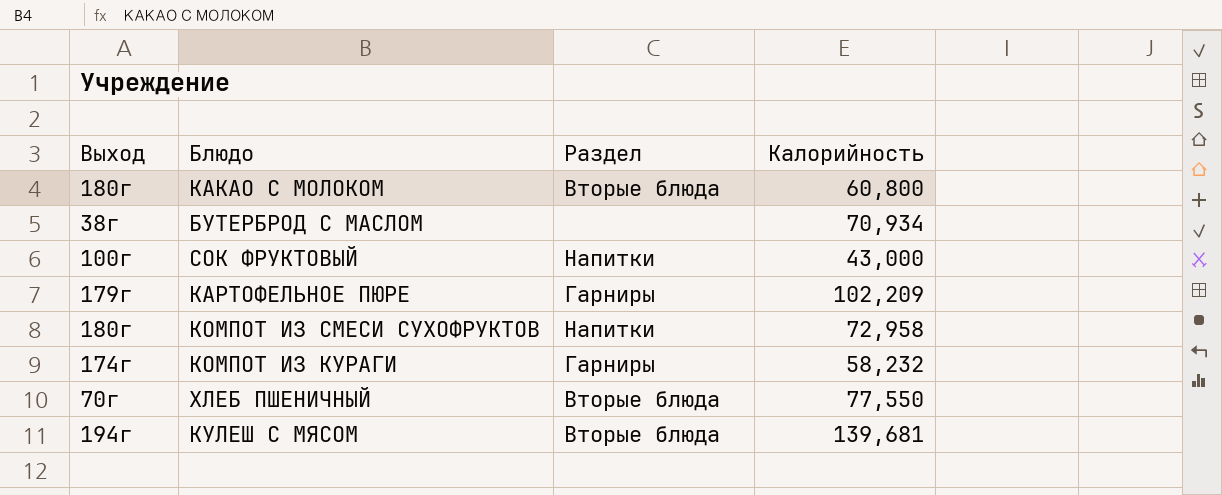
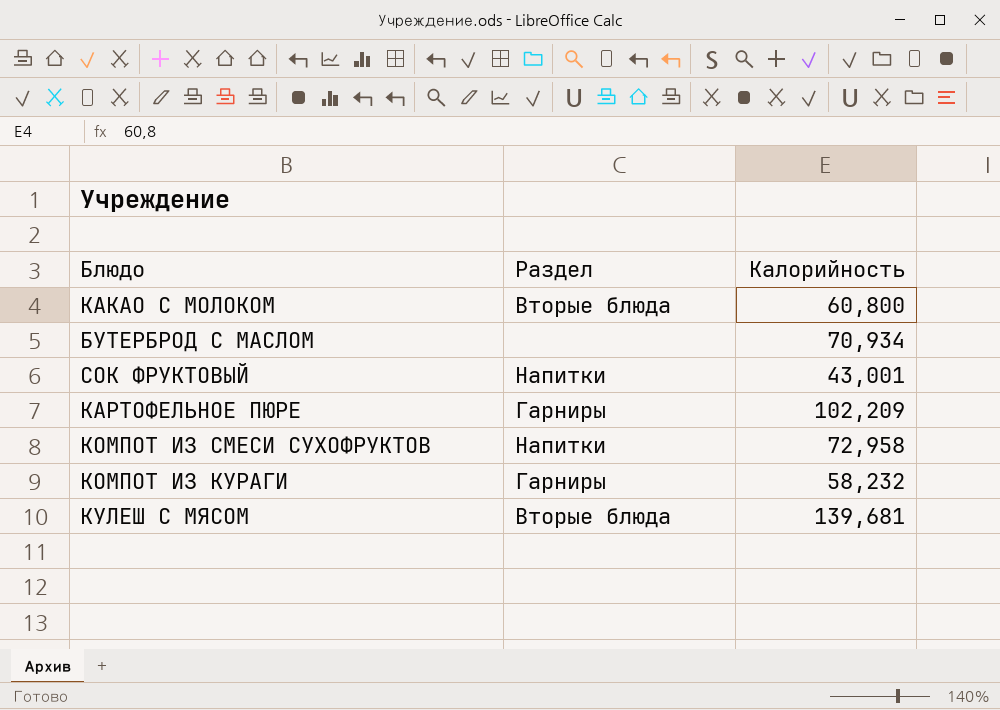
column Выход | position: 1 -> none
row ХЛЕБ ПШЕНИЧНЫЙ: 70г | Вторые блюда | 77,550 -> none
СОК ФРУКТОВЫЙ | Калорийность: 43,000 -> 43,001

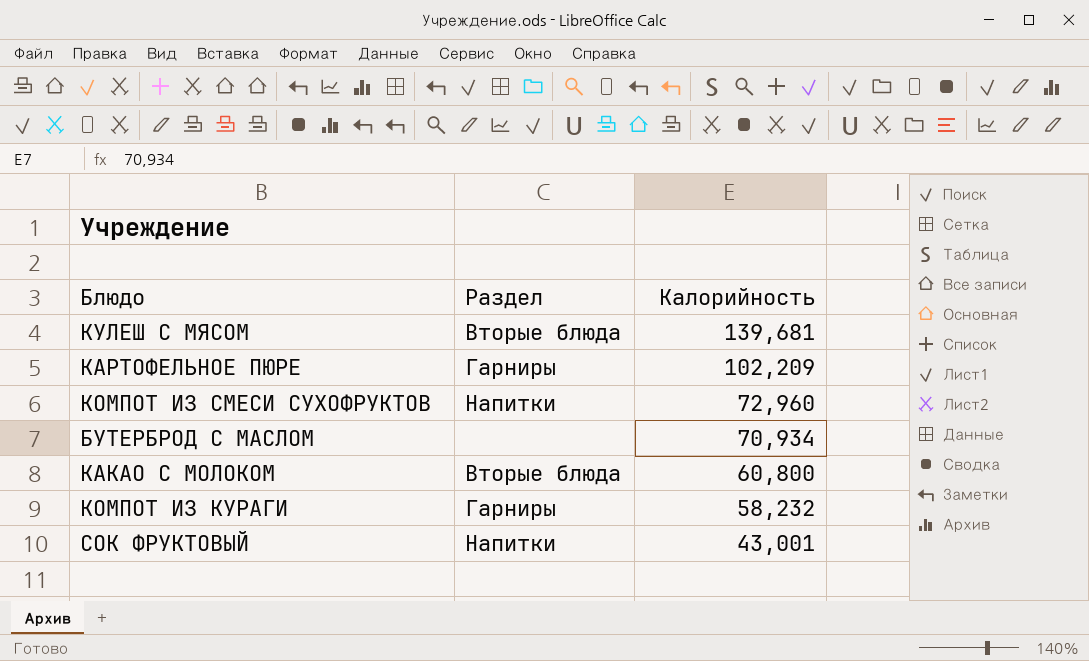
row order: none -> Калорийность descending
КОМПОТ ИЗ СМЕСИ СУХОФРУКТОВ | Калорийность: 72,958 -> 72,960

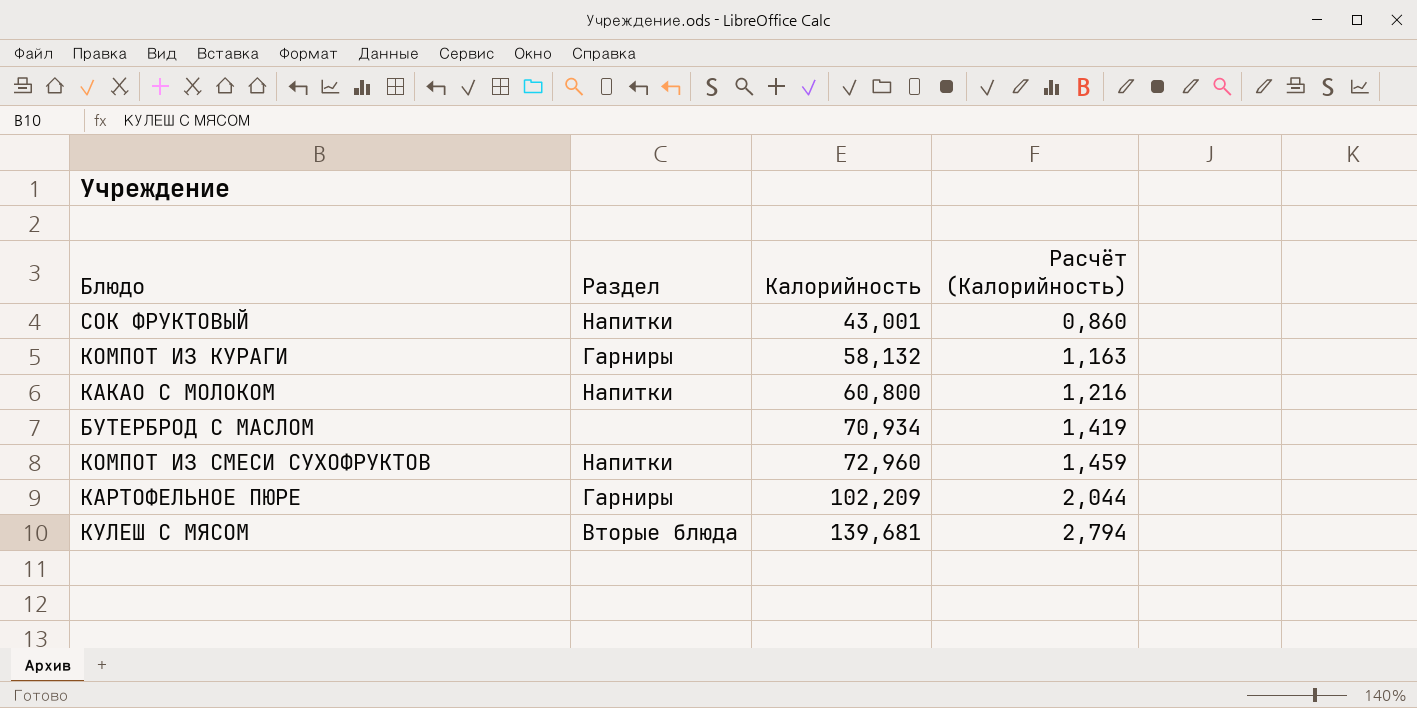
row order: Калорийность descending -> Калорийность ascending
column Расчёт (Калорийность) | formula: none -> [Калорийность] * 0,02
КОМПОТ ИЗ КУРАГИ | Калорийность: 58,232 -> 58,132
КАКАО С МОЛОКОМ | Раздел: Вторые блюда -> Напитки

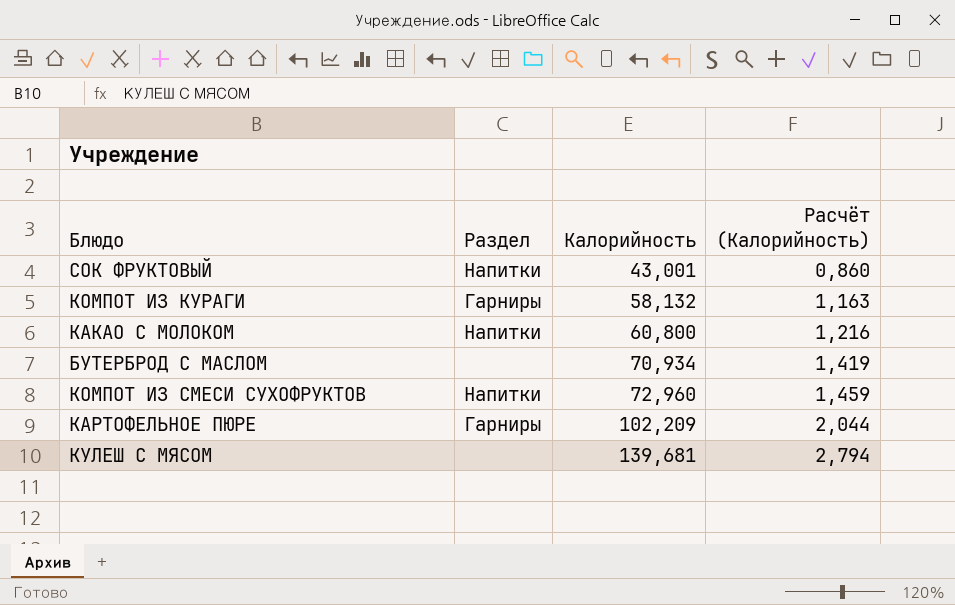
КУЛЕШ С МЯСОМ | Раздел: Вторые блюда -> none

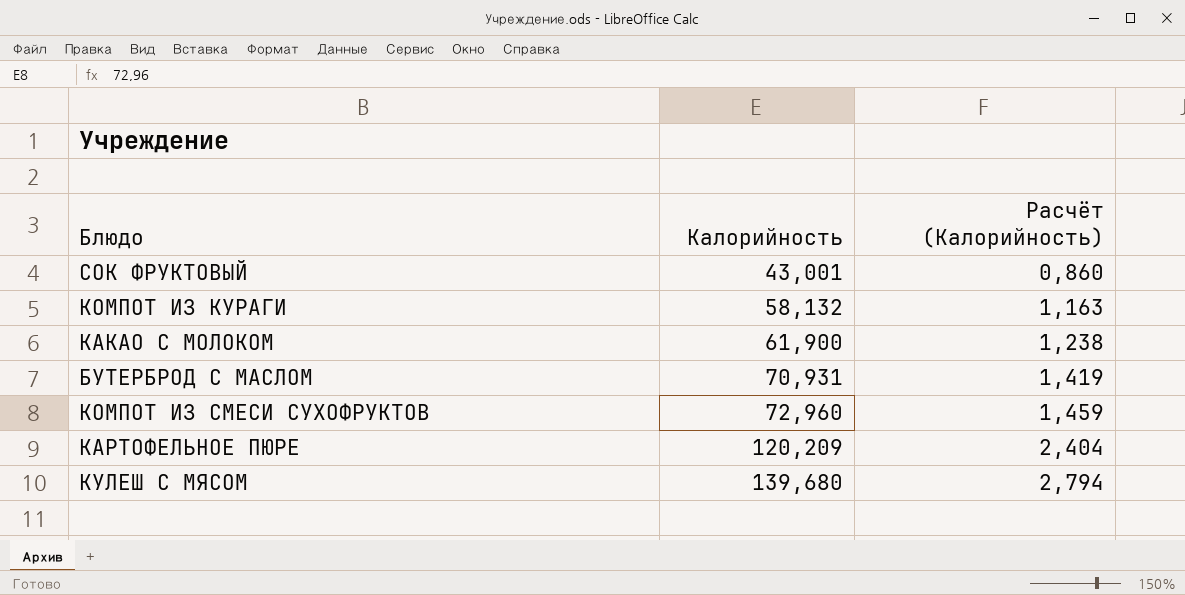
column Раздел | position: 2 -> none
КАКАО С МОЛОКОМ | Калорийность: 60,800 -> 61,900
КАКАО С МОЛОКОМ | Расчёт (Калорийность): 1,216 -> 1,238
БУТЕРБРОД С МАСЛОМ | Калорийность: 70,934 -> 70,931
КАРТОФЕЛЬНОЕ ПЮРЕ | Калорийность: 102,209 -> 120,209
КАРТОФЕЛЬНОЕ ПЮРЕ | Расчёт (Калорийность): 2,044 -> 2,404
КУЛЕШ С МЯСОМ | Калорийность: 139,681 -> 139,680

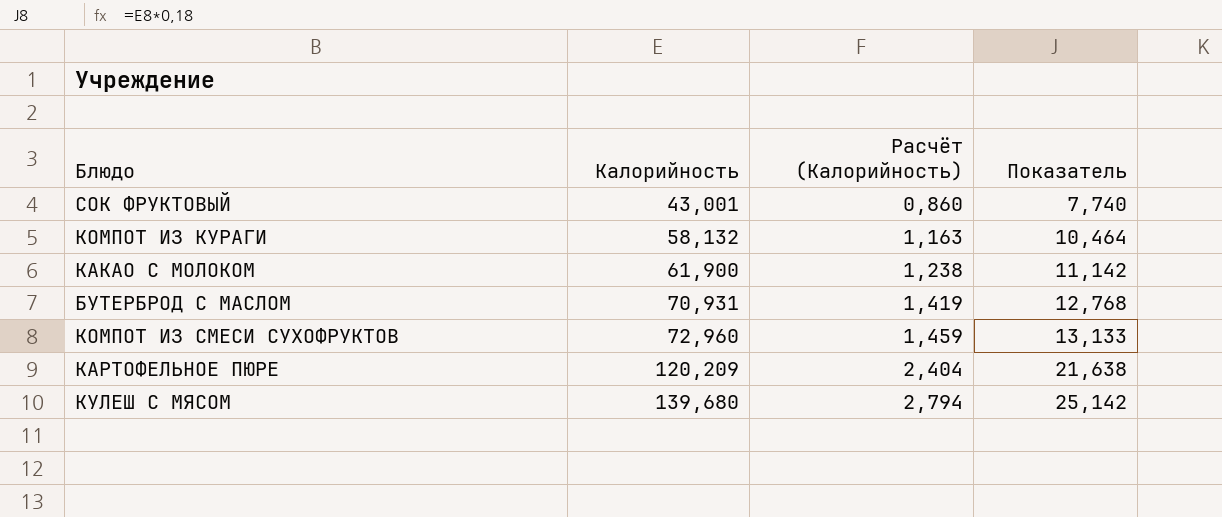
column Показатель | formula: none -> [Калорийность] * 0,18

